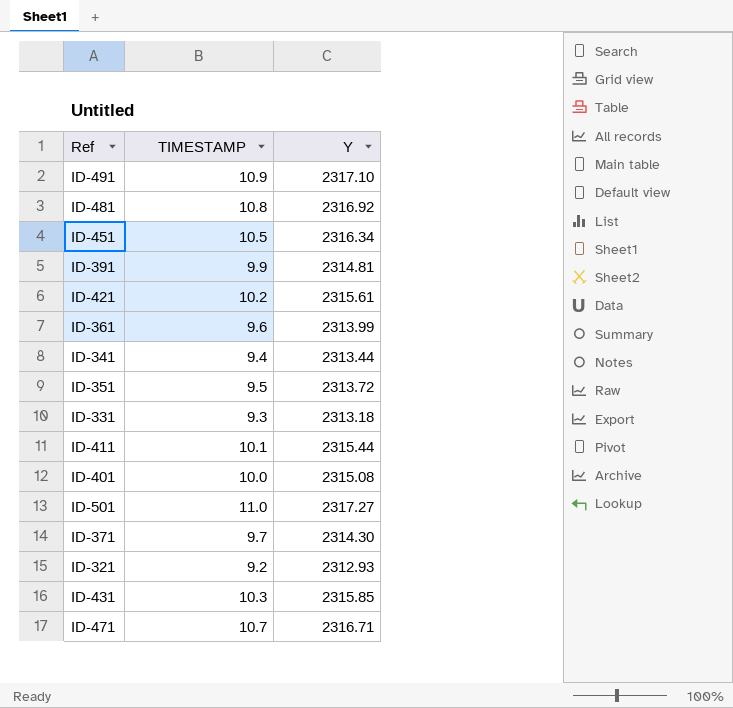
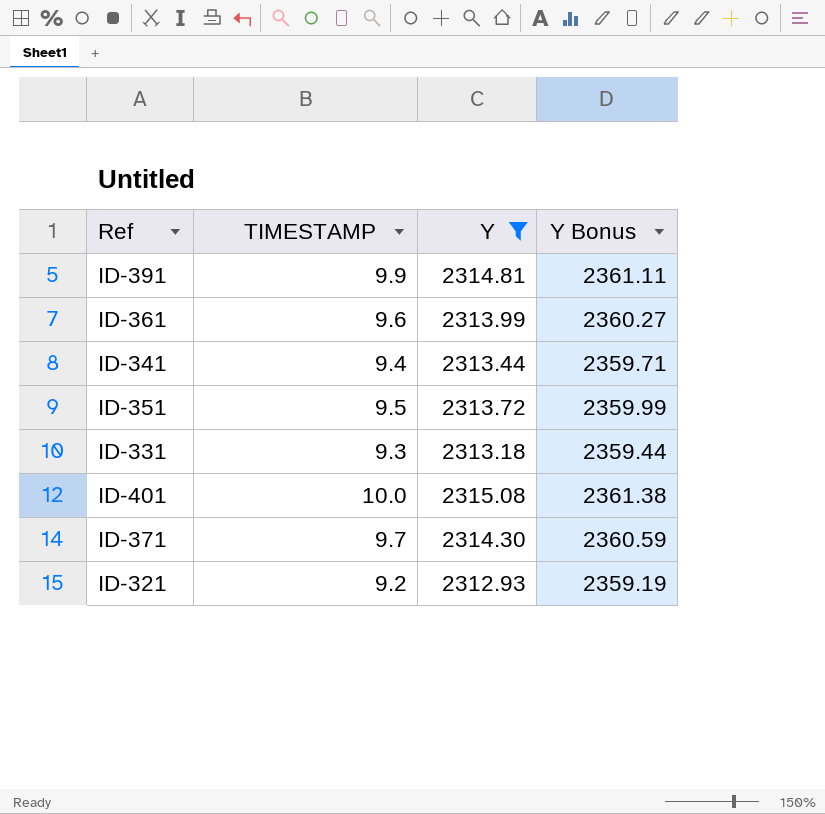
filter: none -> Y <= 2315.08
column Y Bonus | formula: none -> [Y] * 1.02

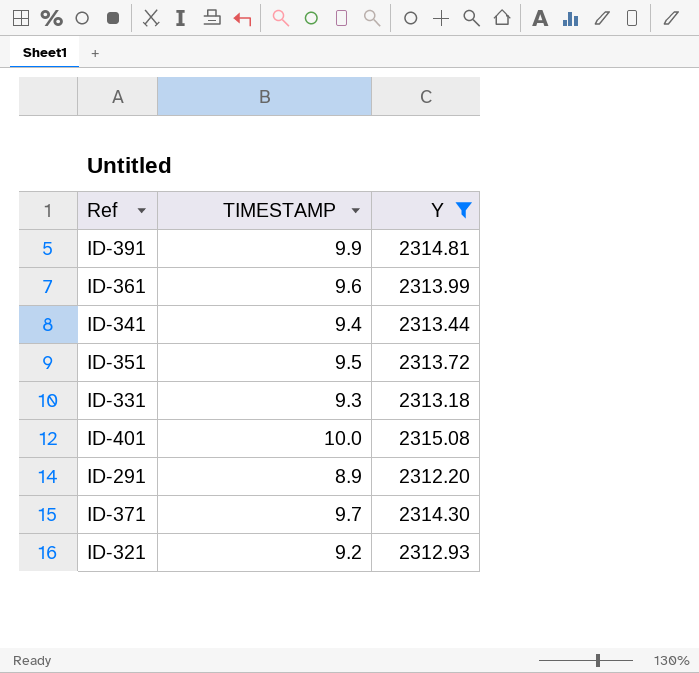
column Y Bonus | formula: [Y] * 1.02 -> none
row ID-291: none -> 8.9 | 2312.20

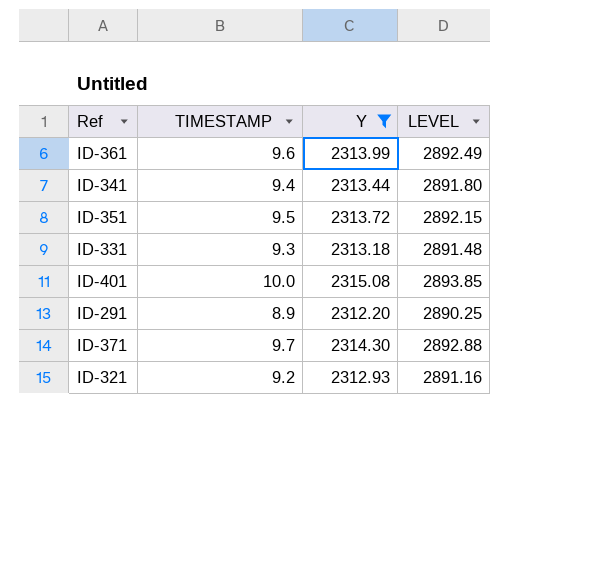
column LEVEL | formula: none -> [Y] * 1.25
row ID-391: 9.9 | 2314.81 -> none

